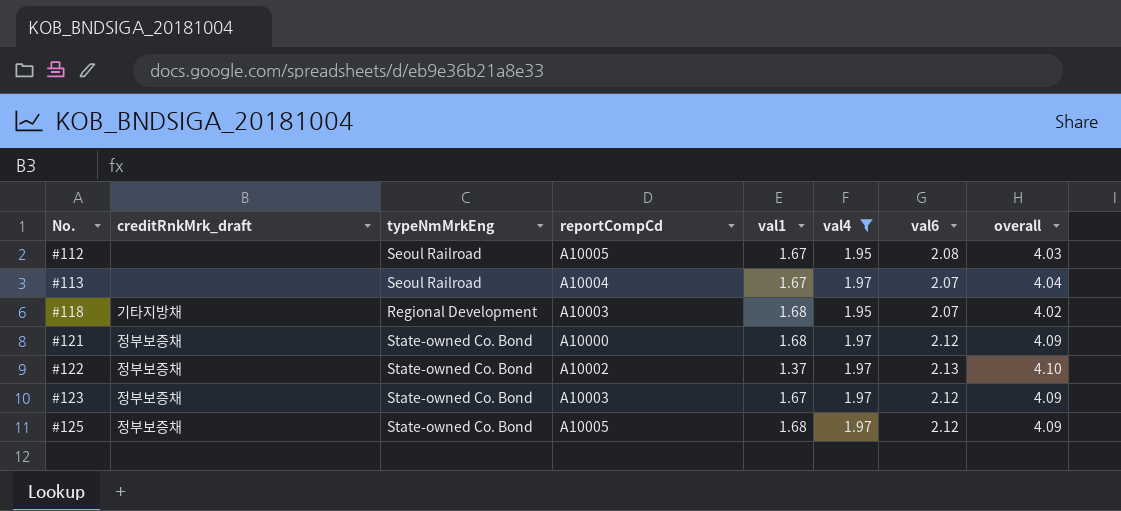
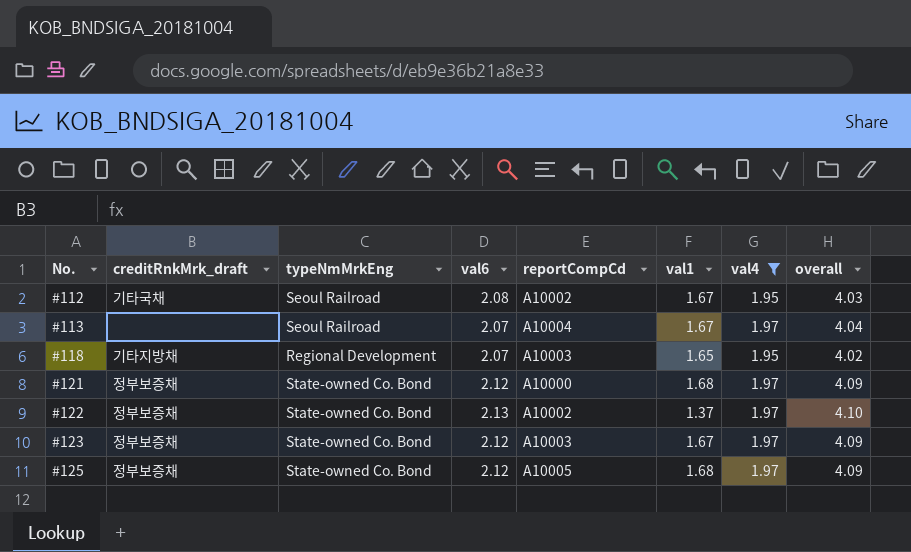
column val6 | position: 7 -> 4
#112 | creditRnkMrk_draft: none -> 기타국채
#112 | reportCompCd: A10005 -> A10002
#118 | val1: 1.68 -> 1.65

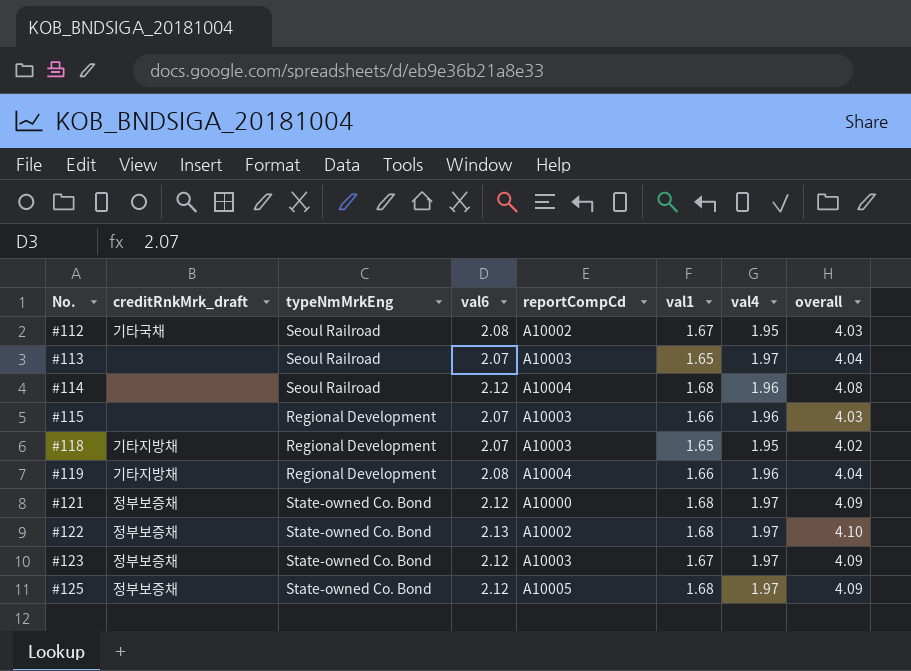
filter: val4 != 1.96 -> none
#113 | reportCompCd: A10004 -> A10003
#113 | val1: 1.67 -> 1.65
#122 | val1: 1.37 -> 1.68

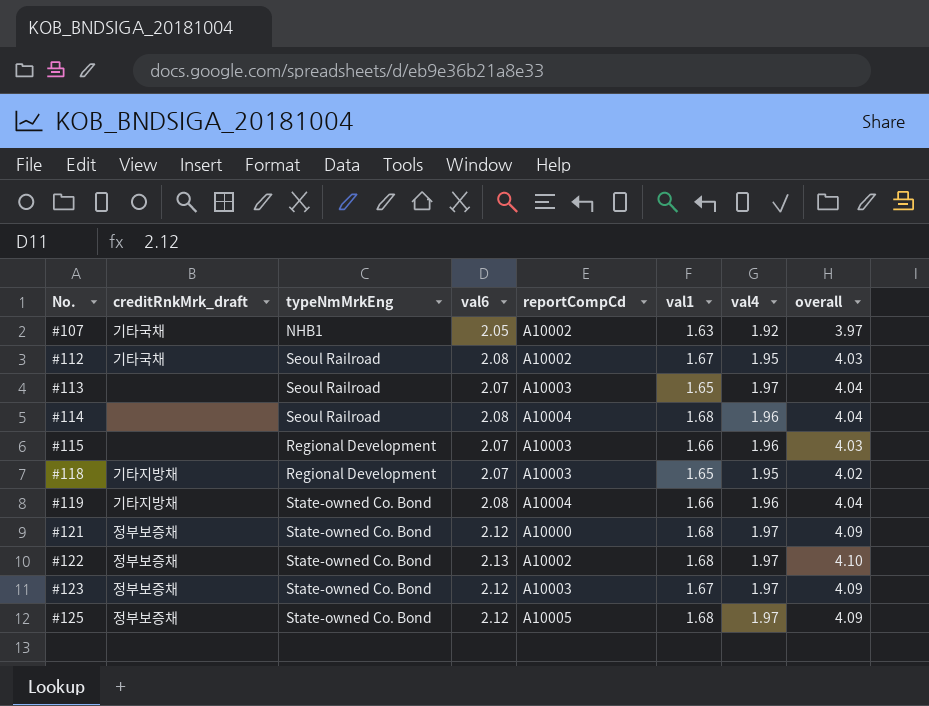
row #107: none -> 기타국채 | NHB1 | 2.05 | A10002 | 1.63 | 1.92 | 3.97
#114 | val6: 2.12 -> 2.08
#114 | overall: 4.08 -> 4.04
#119 | typeNmMrkEng: Regional Development -> State-owned Co. Bond

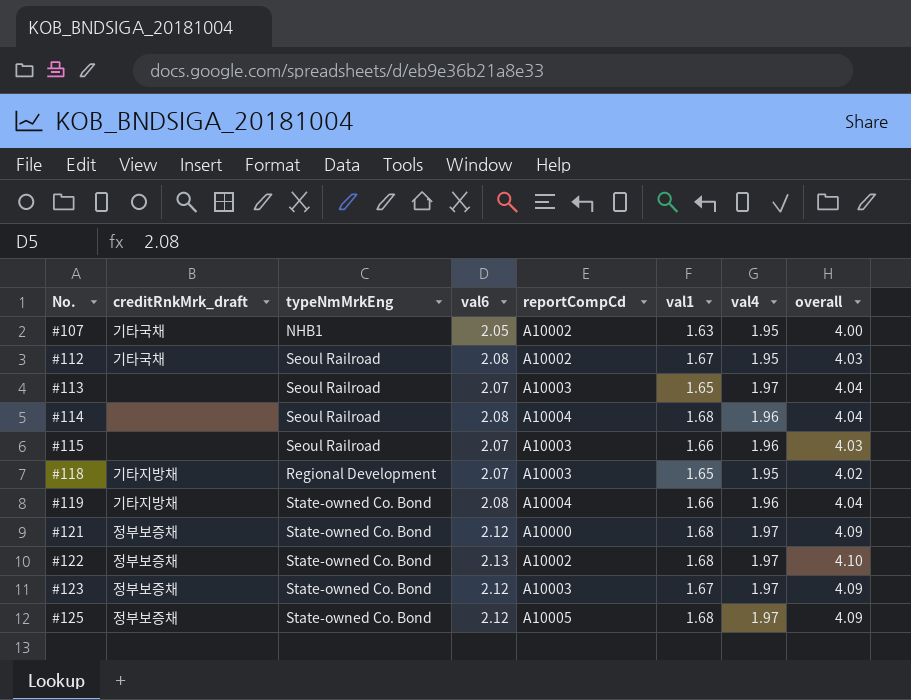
#107 | val4: 1.92 -> 1.95
#107 | overall: 3.97 -> 4.00
#115 | typeNmMrkEng: Regional Development -> Seoul Railroad

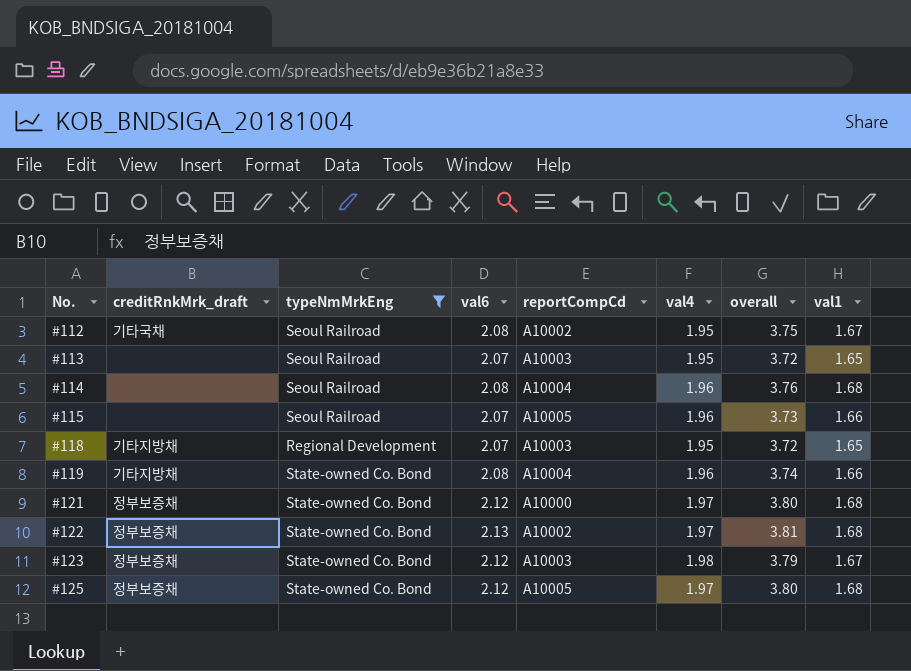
filter: none -> typeNmMrkEng != NHB1
column overall | formula: [val6] + [val4] -> [val6] + [val1]
column val1 | position: 6 -> 8
#113 | val4: 1.97 -> 1.95
#115 | reportCompCd: A10003 -> A10005
#123 | val4: 1.97 -> 1.98

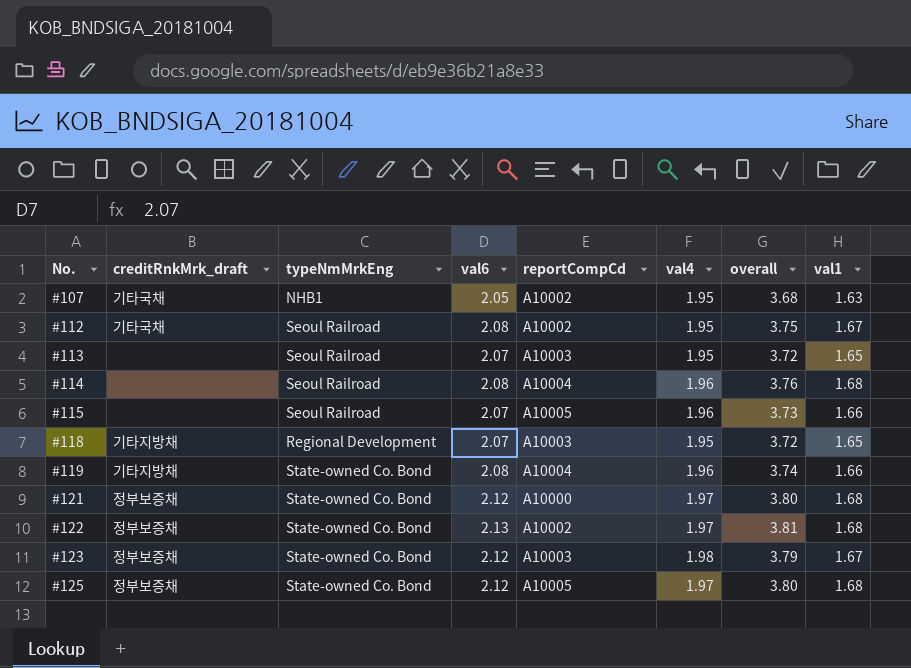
filter: typeNmMrkEng != NHB1 -> none

